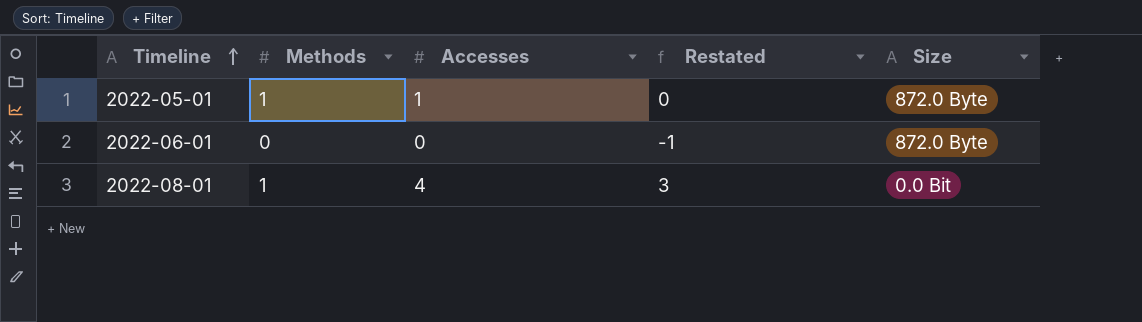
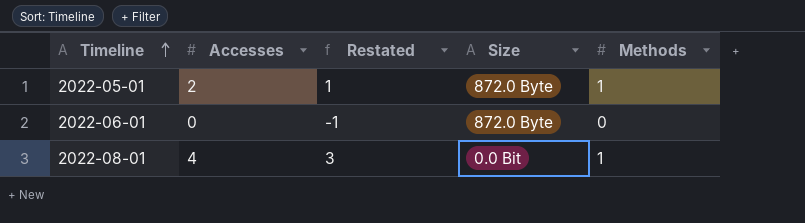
column Methods | position: 2 -> 5
2022-05-01 | Accesses: 1 -> 2
2022-05-01 | Restated: 0 -> 1

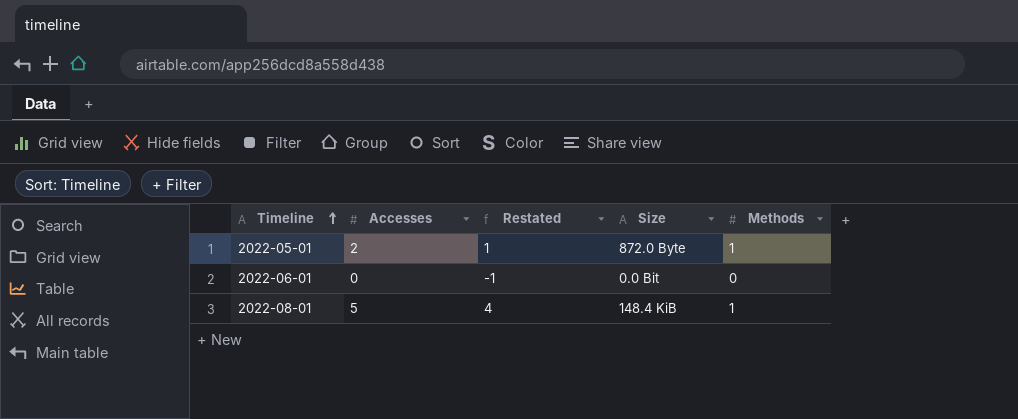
2022-06-01 | Size: 872.0 Byte -> 0.0 Bit
2022-08-01 | Accesses: 4 -> 5
2022-08-01 | Restated: 3 -> 4
2022-08-01 | Size: 0.0 Bit -> 148.4 KiB

